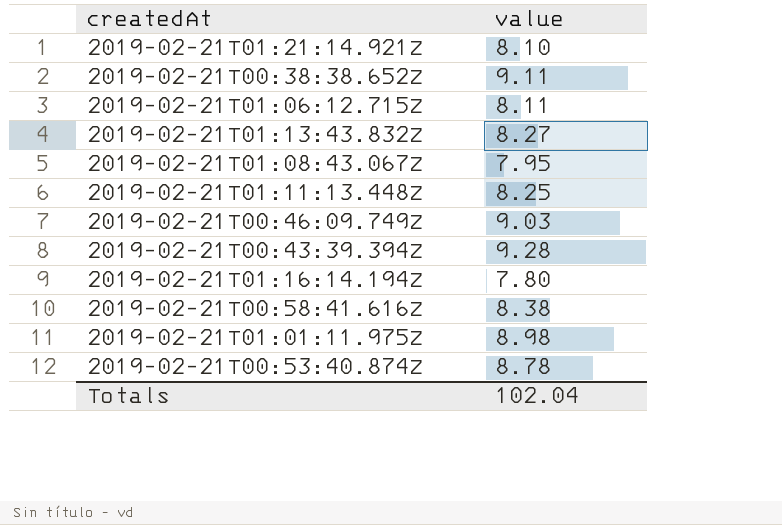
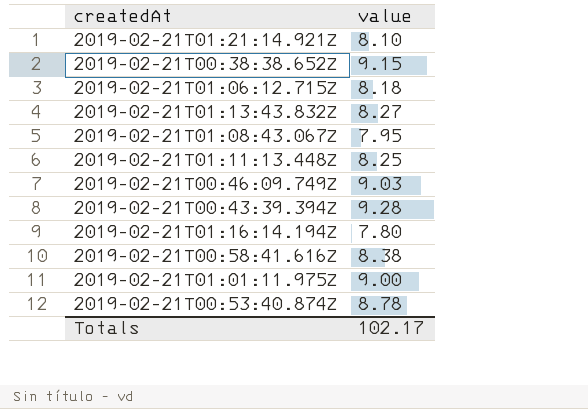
2019-02-21T00:38:38.652Z | value: 9.11 -> 9.15
2019-02-21T01:06:12.715Z | value: 8.11 -> 8.18
2019-02-21T01:01:11.975Z | value: 8.98 -> 9.00
Totals | value: 102.04 -> 102.17

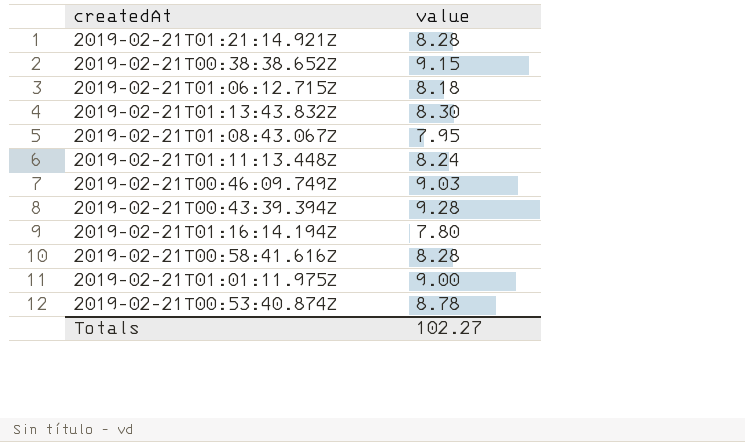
2019-02-21T01:21:14.921Z | value: 8.10 -> 8.28
2019-02-21T01:13:43.832Z | value: 8.27 -> 8.30
2019-02-21T01:11:13.448Z | value: 8.25 -> 8.24
2019-02-21T00:58:41.616Z | value: 8.38 -> 8.28
Totals | value: 102.17 -> 102.27

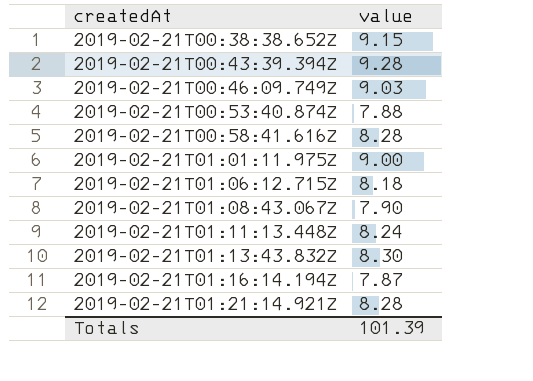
row order: none -> createdAt ascending
2019-02-21T00:53:40.874Z | value: 8.78 -> 7.88
2019-02-21T01:08:43.067Z | value: 7.95 -> 7.90
2019-02-21T01:16:14.194Z | value: 7.80 -> 7.87
Totals | value: 102.27 -> 101.39

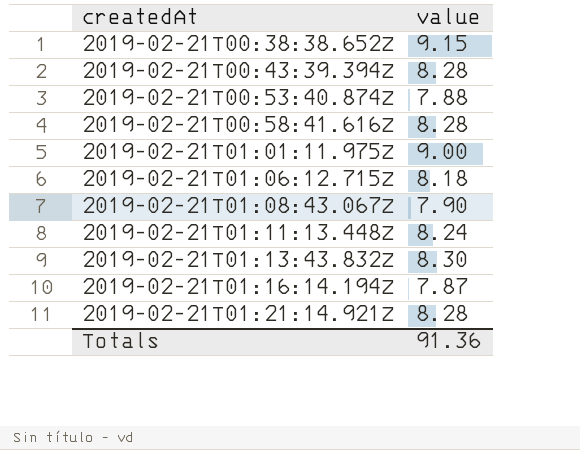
row 2019-02-21T00:46:09.749Z: 9.03 -> none
2019-02-21T00:43:39.394Z | value: 9.28 -> 8.28
Totals | value: 101.39 -> 91.36

